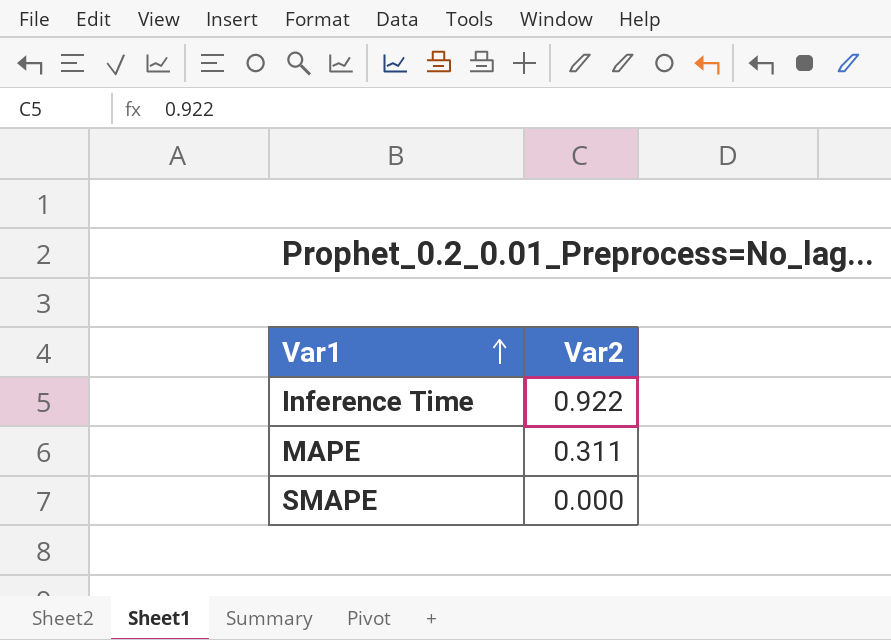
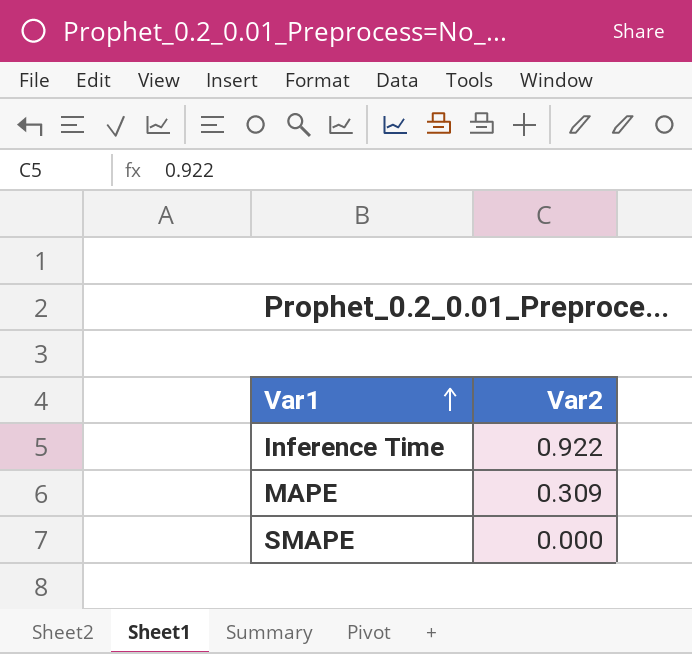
MAPE | Var2: 0.311 -> 0.309

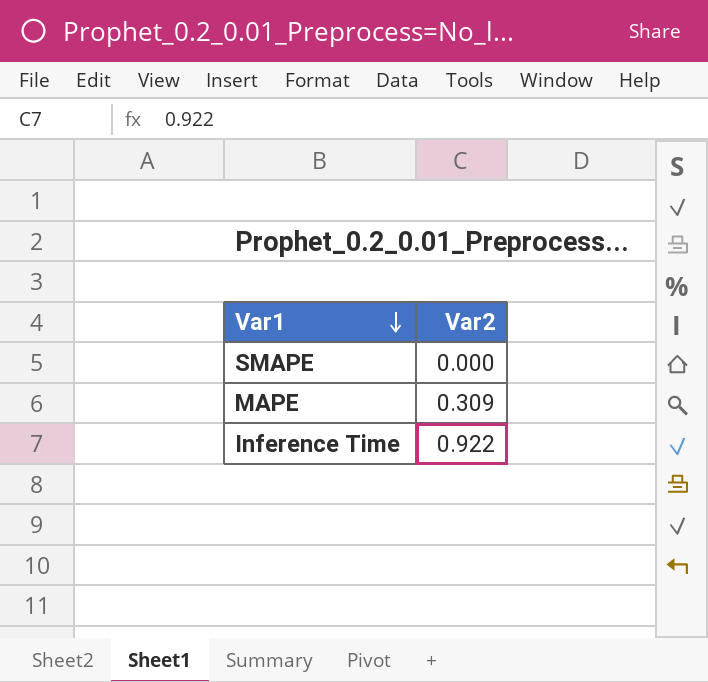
row order: Var1 ascending -> Var1 descending

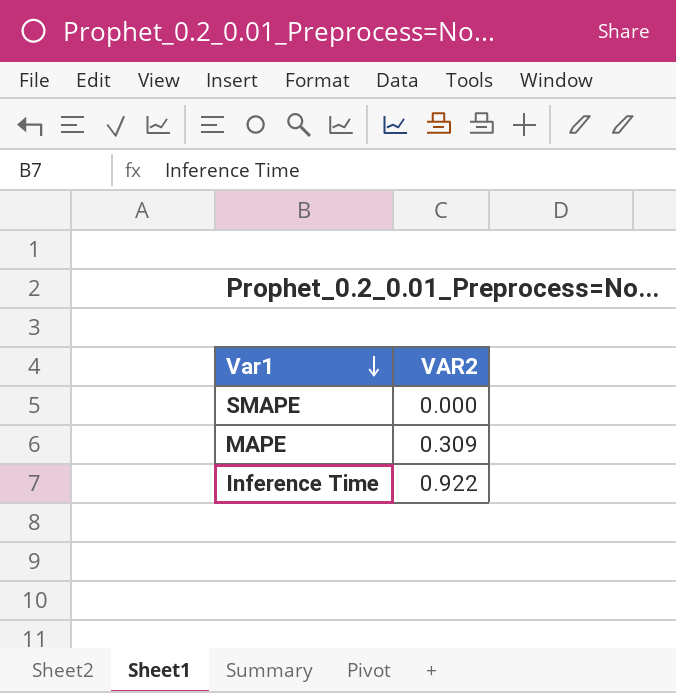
column name: Var2 -> VAR2

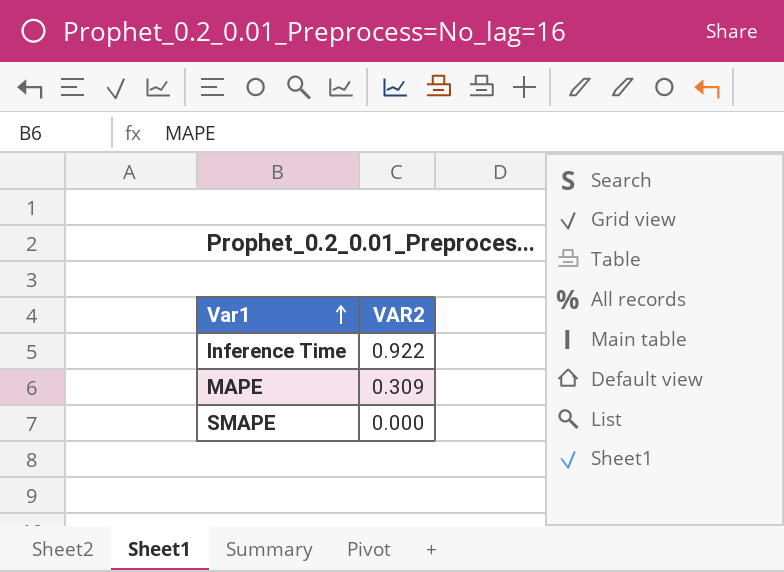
row order: Var1 descending -> Var1 ascending

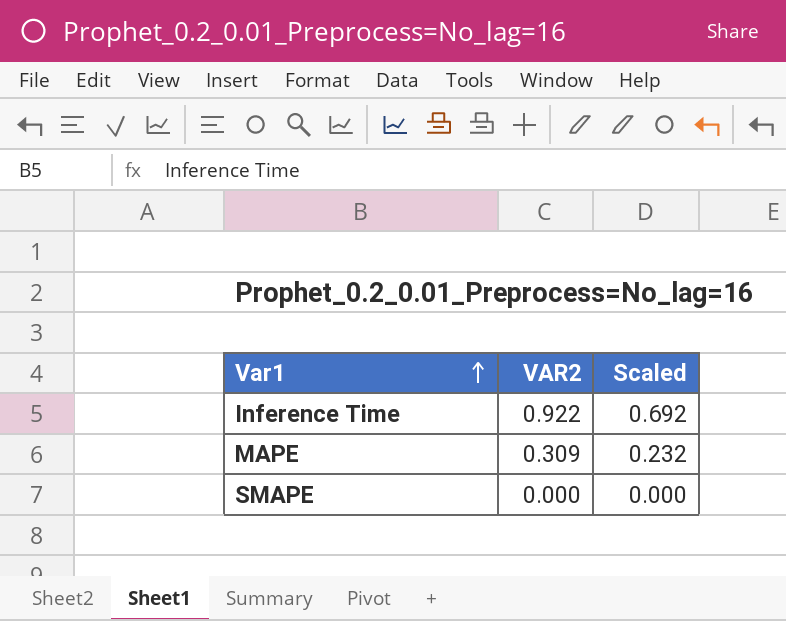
column Scaled | formula: none -> [VAR2] * 0.75

